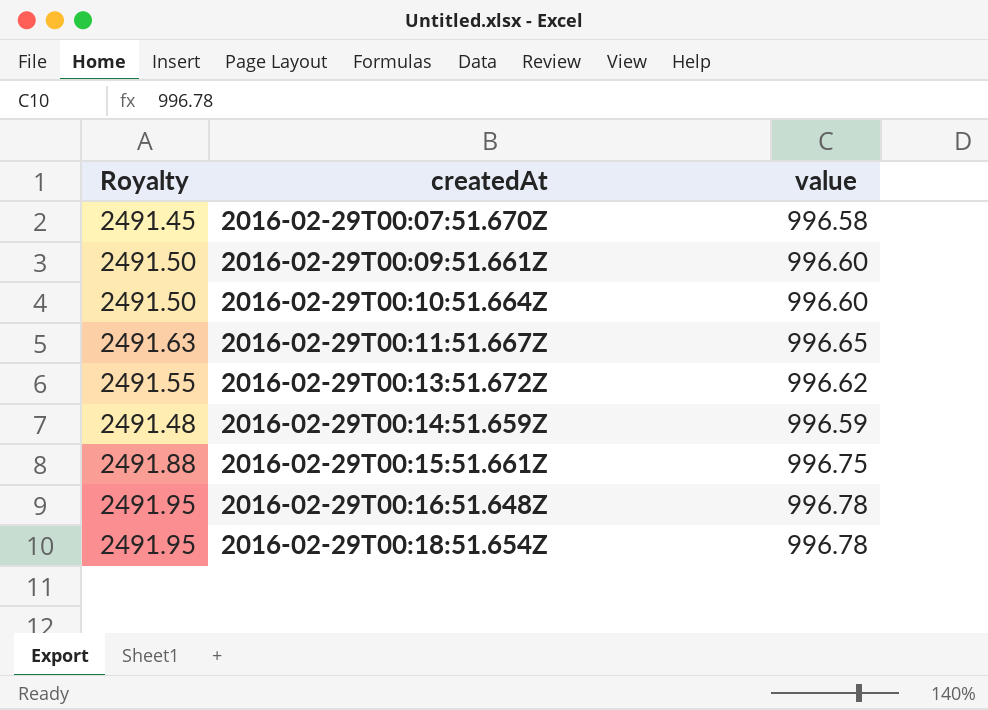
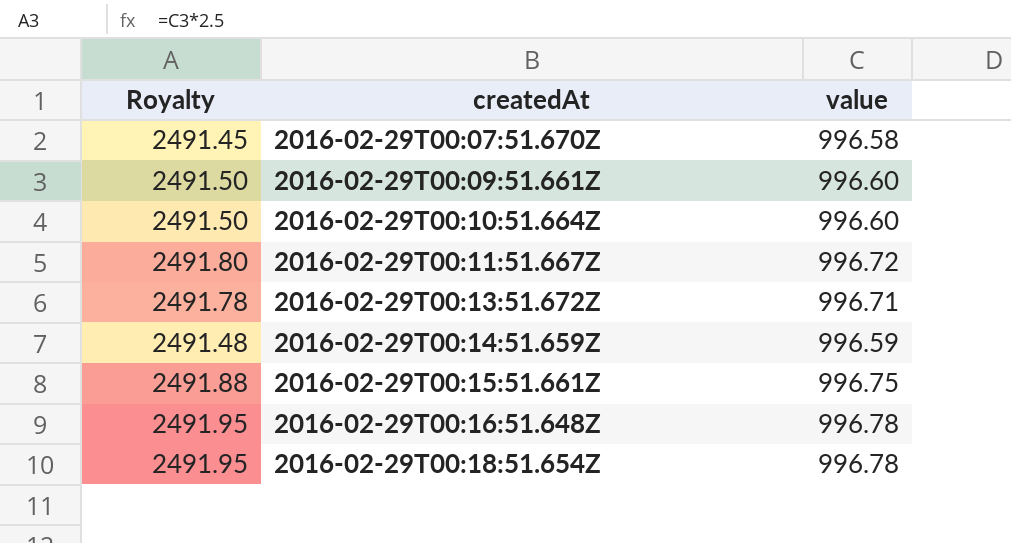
2016-02-29T00:11:51.667Z | Royalty: 2491.63 -> 2491.80
2016-02-29T00:11:51.667Z | value: 996.65 -> 996.72
2016-02-29T00:13:51.672Z | Royalty: 2491.55 -> 2491.78
2016-02-29T00:13:51.672Z | value: 996.62 -> 996.71

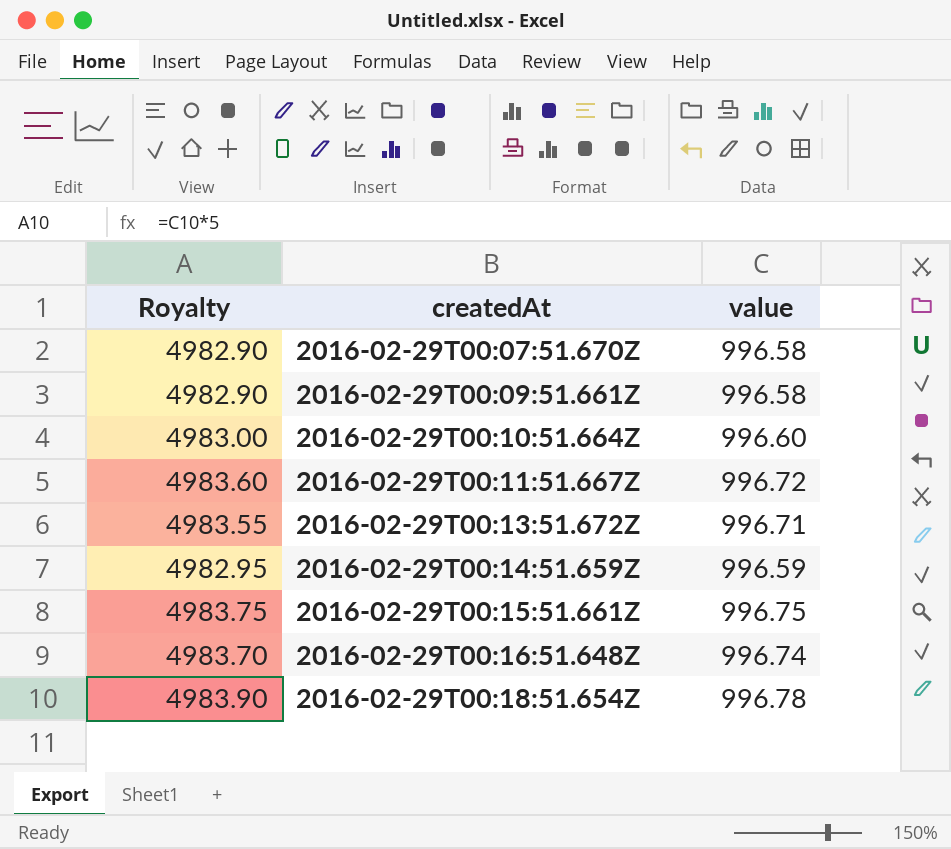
column Royalty | formula: [value] * 2.5 -> [value] * 5
2016-02-29T00:09:51.661Z | value: 996.60 -> 996.58
2016-02-29T00:16:51.648Z | value: 996.78 -> 996.74

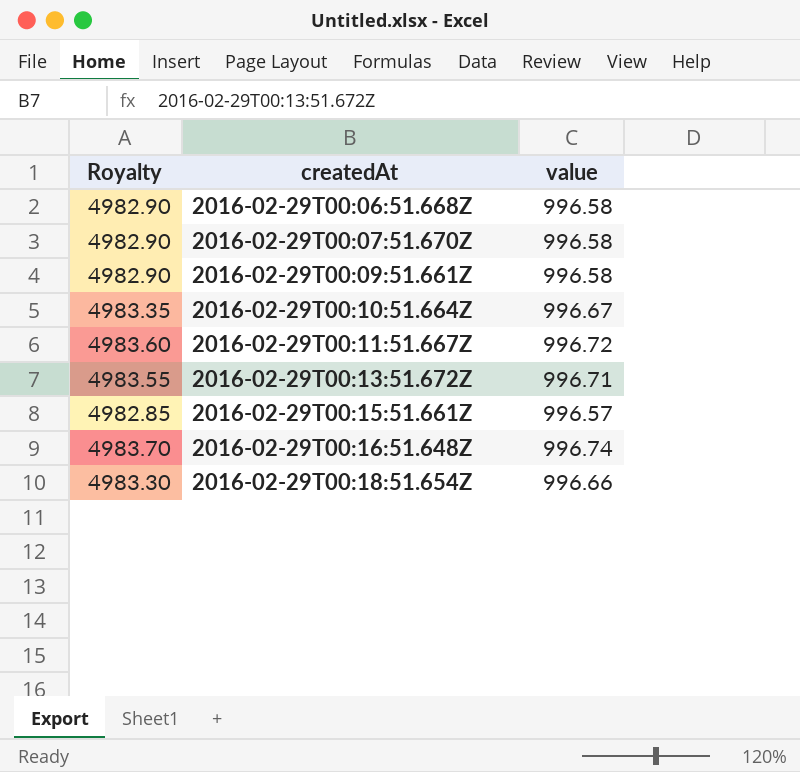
row 2016-02-29T00:14:51.659Z: 4982.95 | 996.59 -> none
row 2016-02-29T00:06:51.668Z: none -> 4982.90 | 996.58
2016-02-29T00:10:51.664Z | Royalty: 4983.00 -> 4983.35
2016-02-29T00:10:51.664Z | value: 996.60 -> 996.67
2016-02-29T00:15:51.661Z | Royalty: 4983.75 -> 4982.85
2016-02-29T00:15:51.661Z | value: 996.75 -> 996.57
2016-02-29T00:18:51.654Z | Royalty: 4983.90 -> 4983.30
2016-02-29T00:18:51.654Z | value: 996.78 -> 996.66

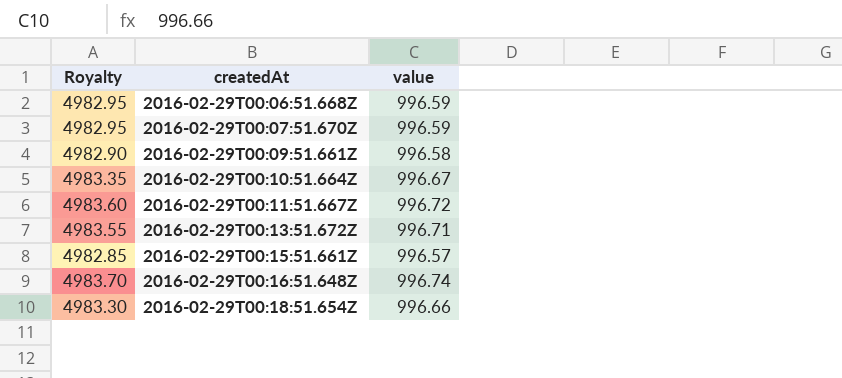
2016-02-29T00:06:51.668Z | Royalty: 4982.90 -> 4982.95
2016-02-29T00:06:51.668Z | value: 996.58 -> 996.59
2016-02-29T00:07:51.670Z | Royalty: 4982.90 -> 4982.95
2016-02-29T00:07:51.670Z | value: 996.58 -> 996.59

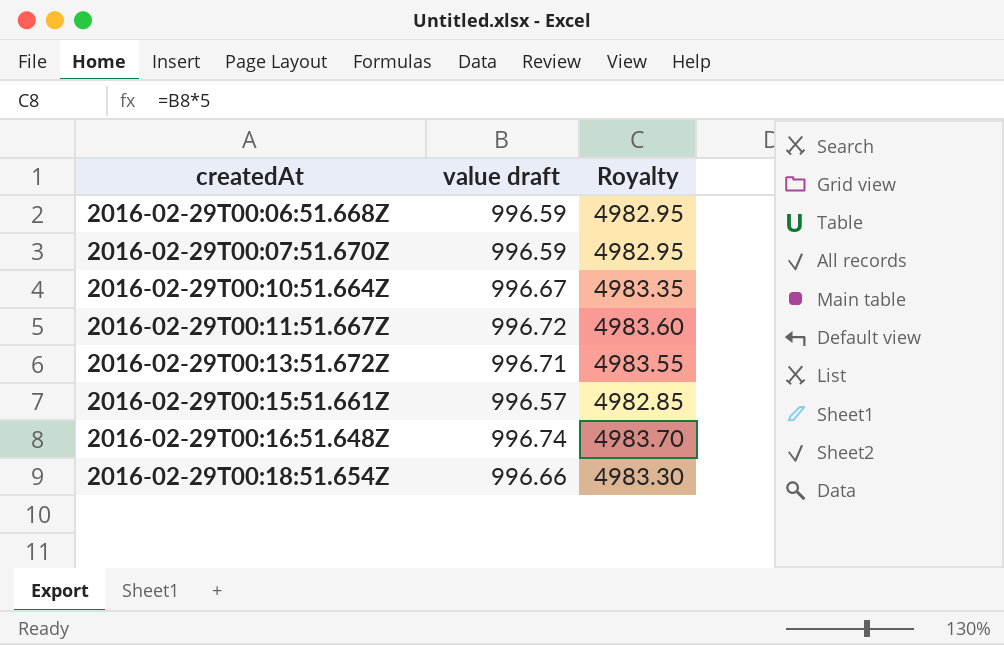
column name: value -> value draft
column Royalty | position: 1 -> 3
row 2016-02-29T00:09:51.661Z: 4982.90 | 996.58 -> none

